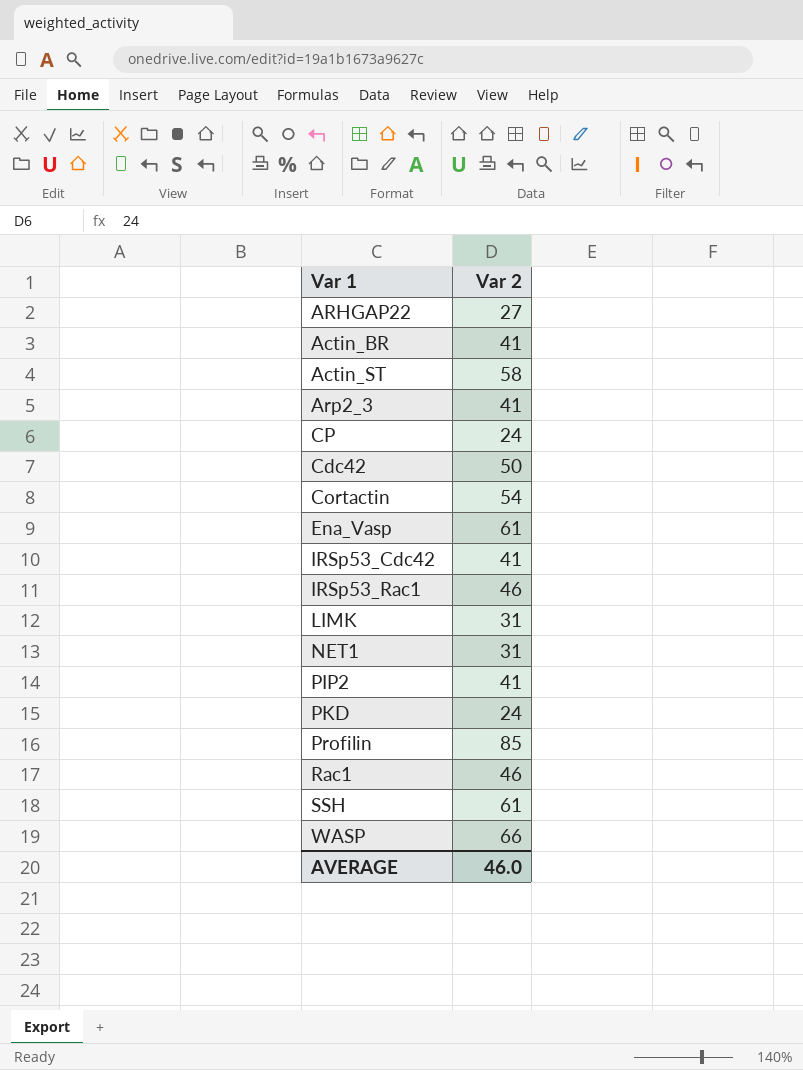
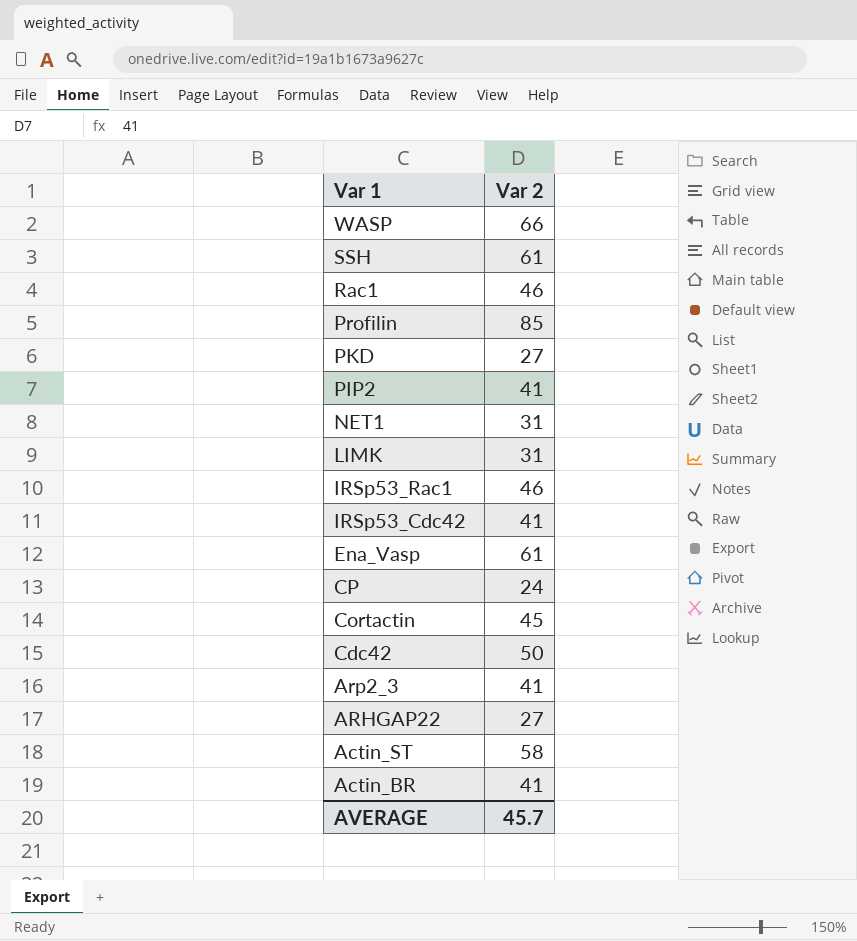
row order: none -> Var 1 descending
PKD | Var 2: 24 -> 27
Cortactin | Var 2: 54 -> 45
AVERAGE | Var 2: 46.0 -> 45.7

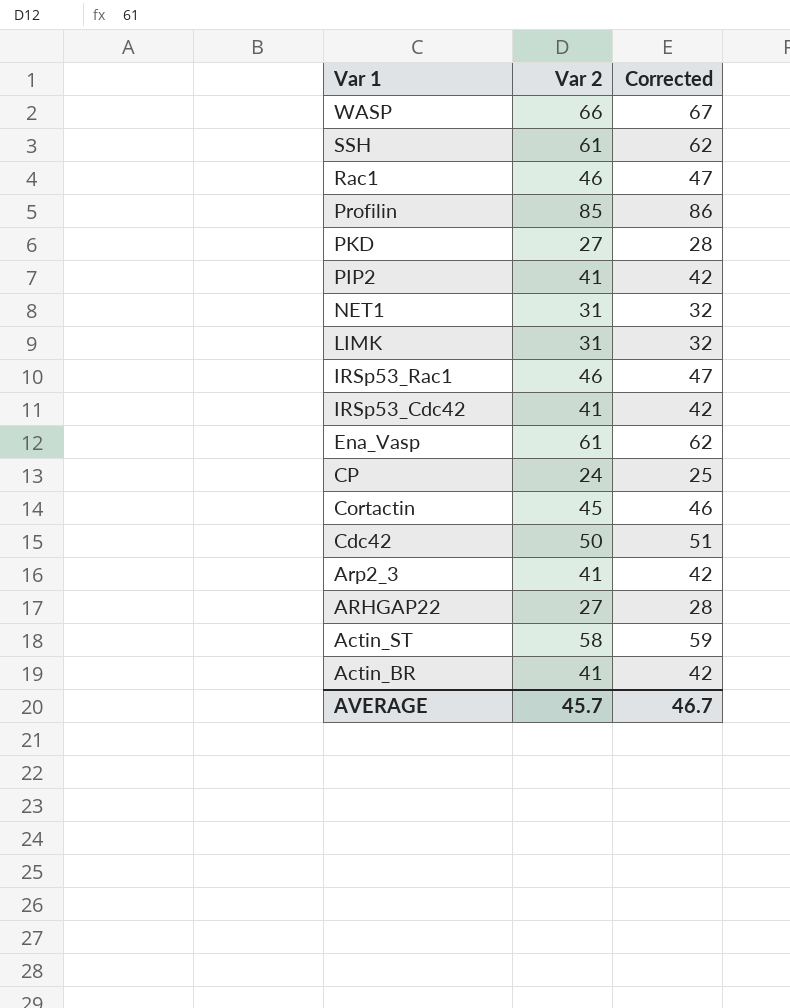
column Corrected | formula: none -> [Var 2] + 1

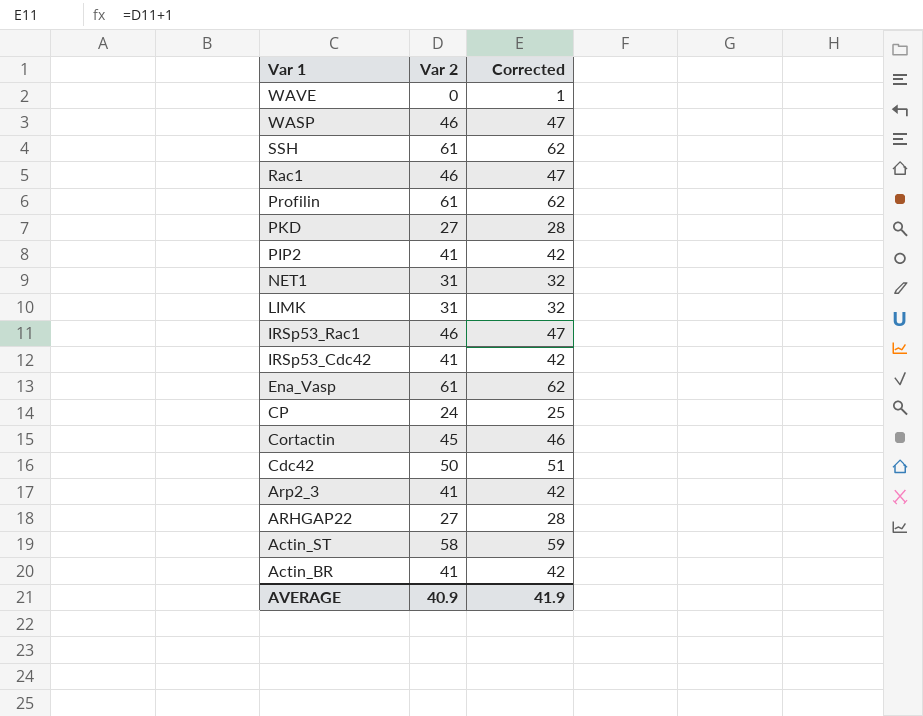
row WAVE: none -> 0 | 1
WASP | Var 2: 66 -> 46
WASP | Corrected: 67 -> 47
Profilin | Var 2: 85 -> 61
Profilin | Corrected: 86 -> 62
AVERAGE | Var 2: 45.7 -> 40.9
AVERAGE | Corrected: 46.7 -> 41.9

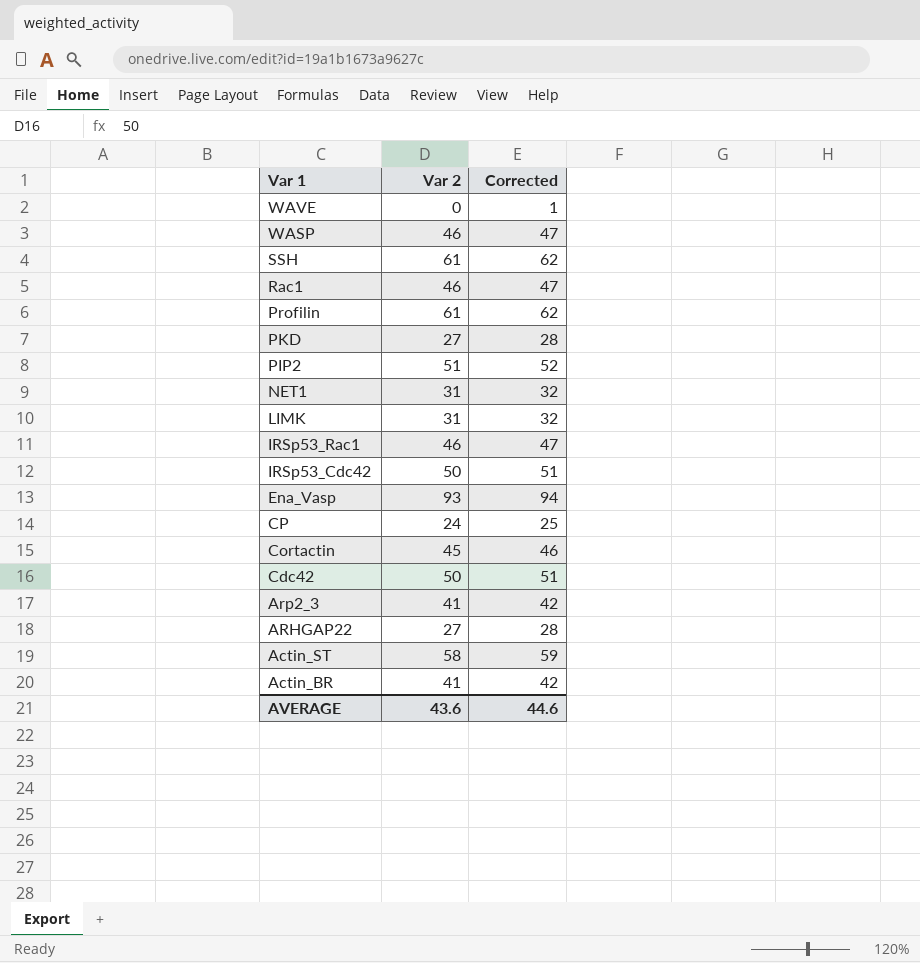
PIP2 | Var 2: 41 -> 51
PIP2 | Corrected: 42 -> 52
IRSp53_Cdc42 | Var 2: 41 -> 50
IRSp53_Cdc42 | Corrected: 42 -> 51
Ena_Vasp | Var 2: 61 -> 93
Ena_Vasp | Corrected: 62 -> 94
AVERAGE | Var 2: 40.9 -> 43.6
AVERAGE | Corrected: 41.9 -> 44.6

